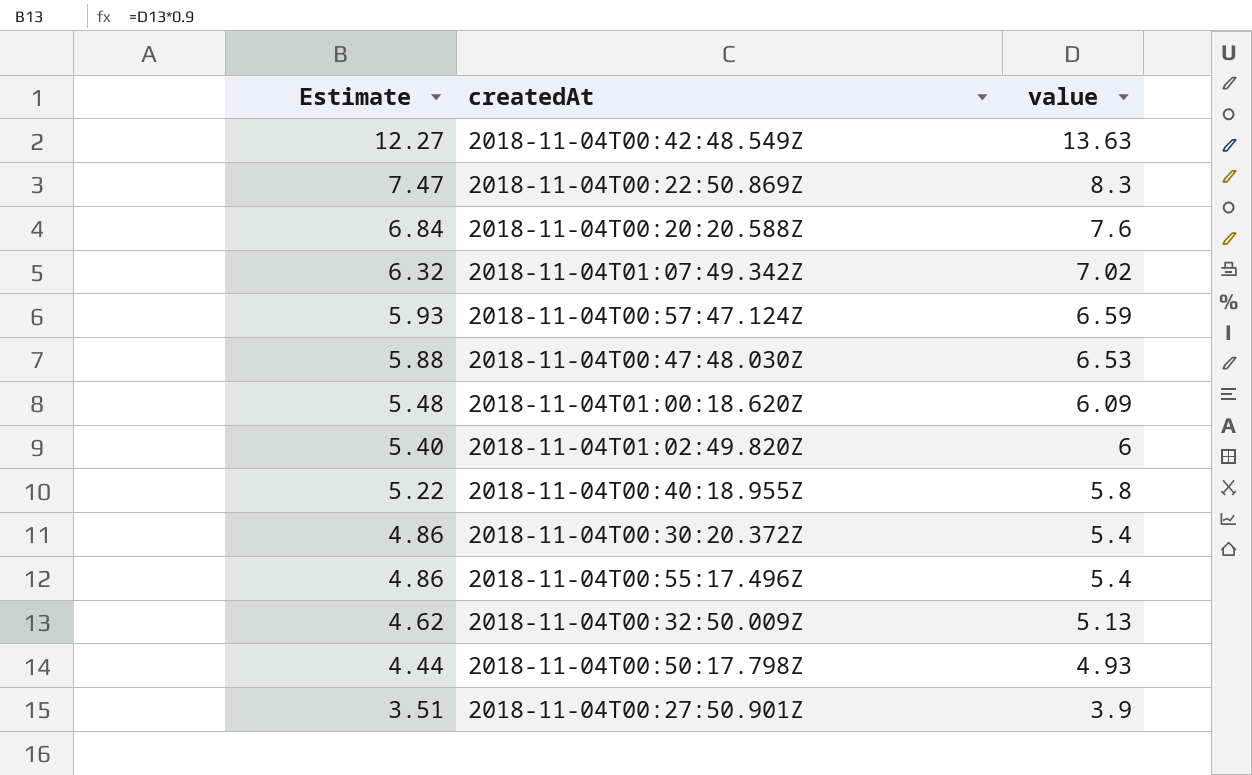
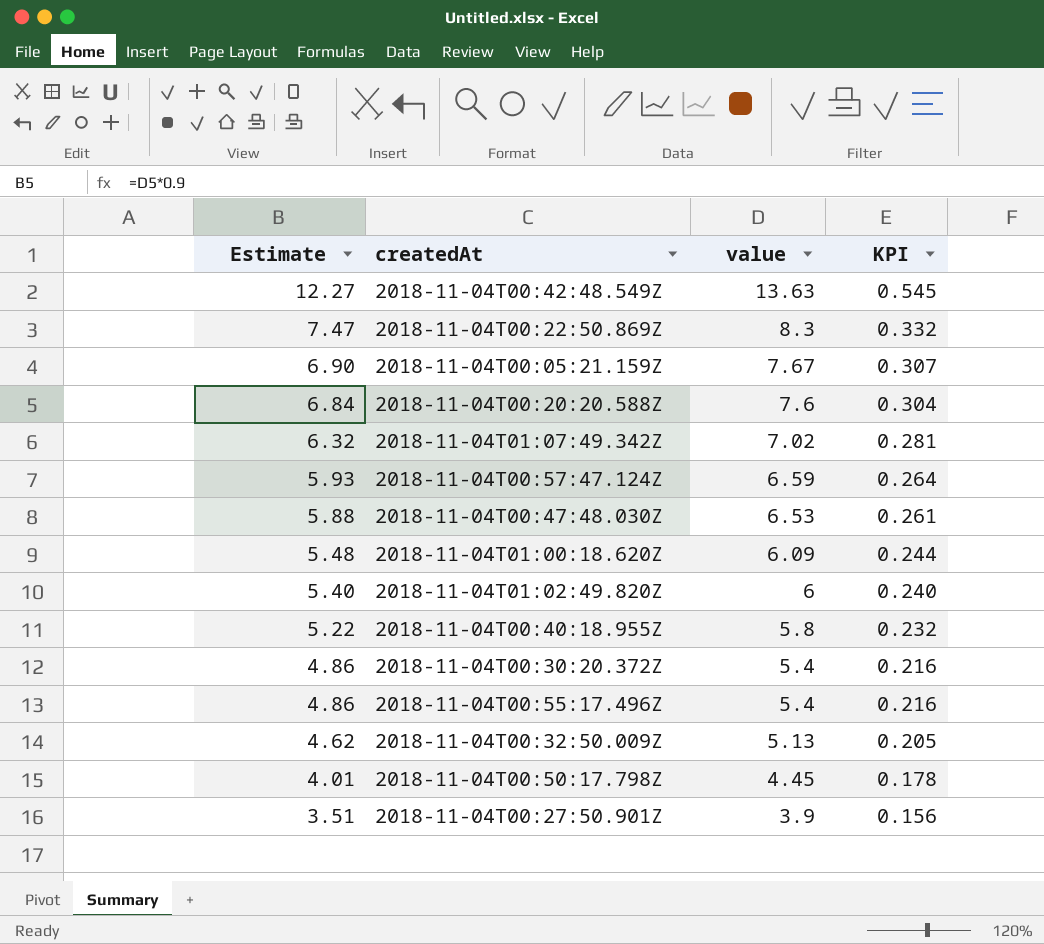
column KPI | formula: none -> [value] * 0.04
row 2018-11-04T00:05:21.159Z: none -> 6.90 | 7.67 | 0.307
2018-11-04T00:50:17.798Z | Estimate: 4.44 -> 4.01
2018-11-04T00:50:17.798Z | value: 4.93 -> 4.45

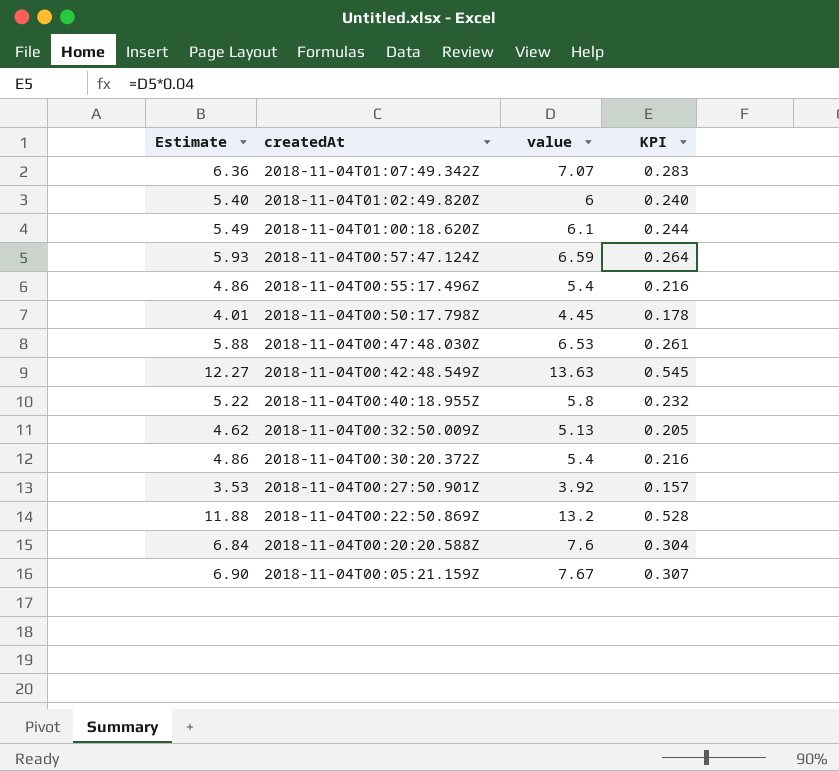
row order: Estimate descending -> createdAt descending
2018-11-04T01:07:49.342Z | Estimate: 6.32 -> 6.36
2018-11-04T01:07:49.342Z | value: 7.02 -> 7.07
2018-11-04T01:07:49.342Z | KPI: 0.281 -> 0.283
2018-11-04T01:00:18.620Z | Estimate: 5.48 -> 5.49
2018-11-04T01:00:18.620Z | value: 6.09 -> 6.1
2018-11-04T00:27:50.901Z | Estimate: 3.51 -> 3.53
2018-11-04T00:27:50.901Z | value: 3.9 -> 3.92
2018-11-04T00:27:50.901Z | KPI: 0.156 -> 0.157
2018-11-04T00:22:50.869Z | Estimate: 7.47 -> 11.88
2018-11-04T00:22:50.869Z | value: 8.3 -> 13.2
2018-11-04T00:22:50.869Z | KPI: 0.332 -> 0.528

